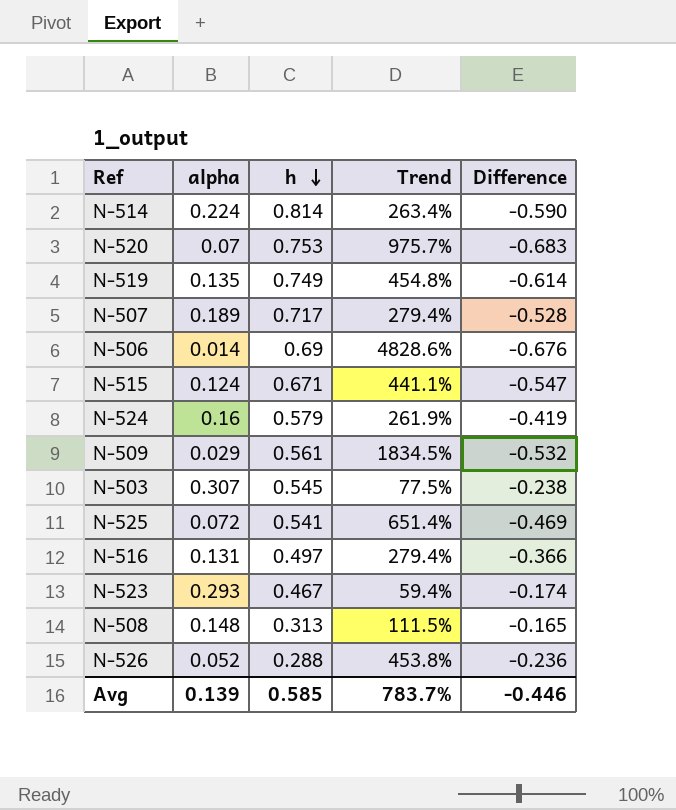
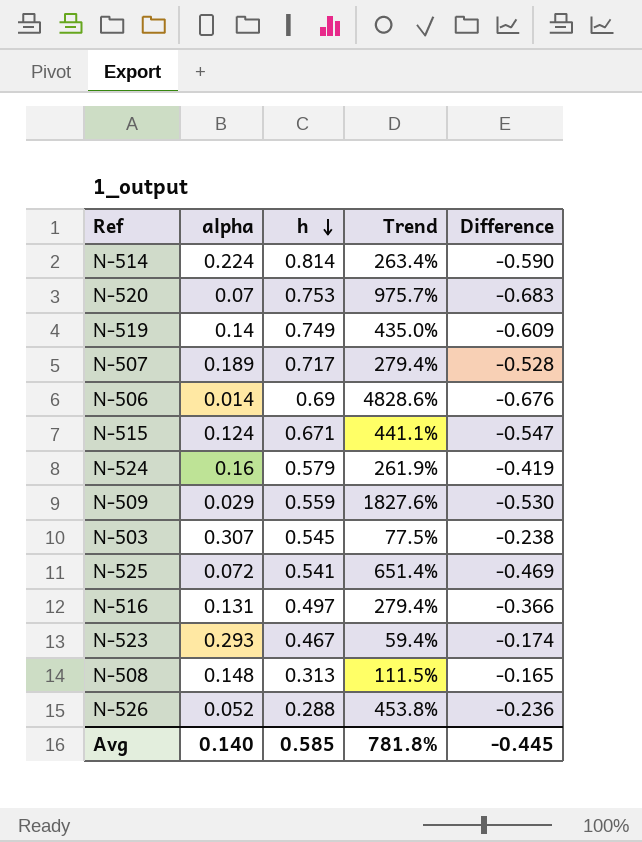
N-519 | alpha: 0.135 -> 0.14
N-519 | Trend: 454.8% -> 435.0%
N-519 | Difference: -0.614 -> -0.609
N-509 | h: 0.561 -> 0.559
N-509 | Trend: 1834.5% -> 1827.6%
N-509 | Difference: -0.532 -> -0.530
Avg | alpha: 0.139 -> 0.140
Avg | Trend: 783.7% -> 781.8%
Avg | Difference: -0.446 -> -0.445

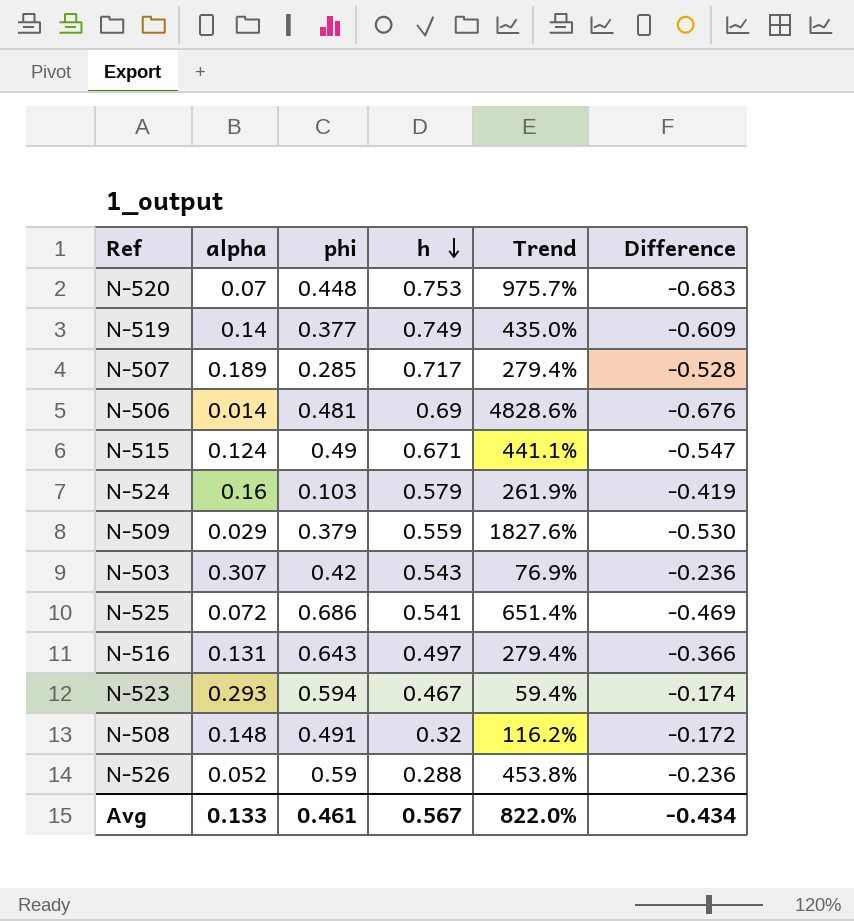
column phi | position: none -> 3
row N-514: 0.224 | 0.814 | 263.4% | -0.590 -> none
N-503 | h: 0.545 -> 0.543
N-503 | Trend: 77.5% -> 76.9%
N-503 | Difference: -0.238 -> -0.236
N-508 | h: 0.313 -> 0.32
N-508 | Trend: 111.5% -> 116.2%
N-508 | Difference: -0.165 -> -0.172
Avg | alpha: 0.140 -> 0.133
Avg | h: 0.585 -> 0.567
Avg | Trend: 781.8% -> 822.0%
Avg | Difference: -0.445 -> -0.434

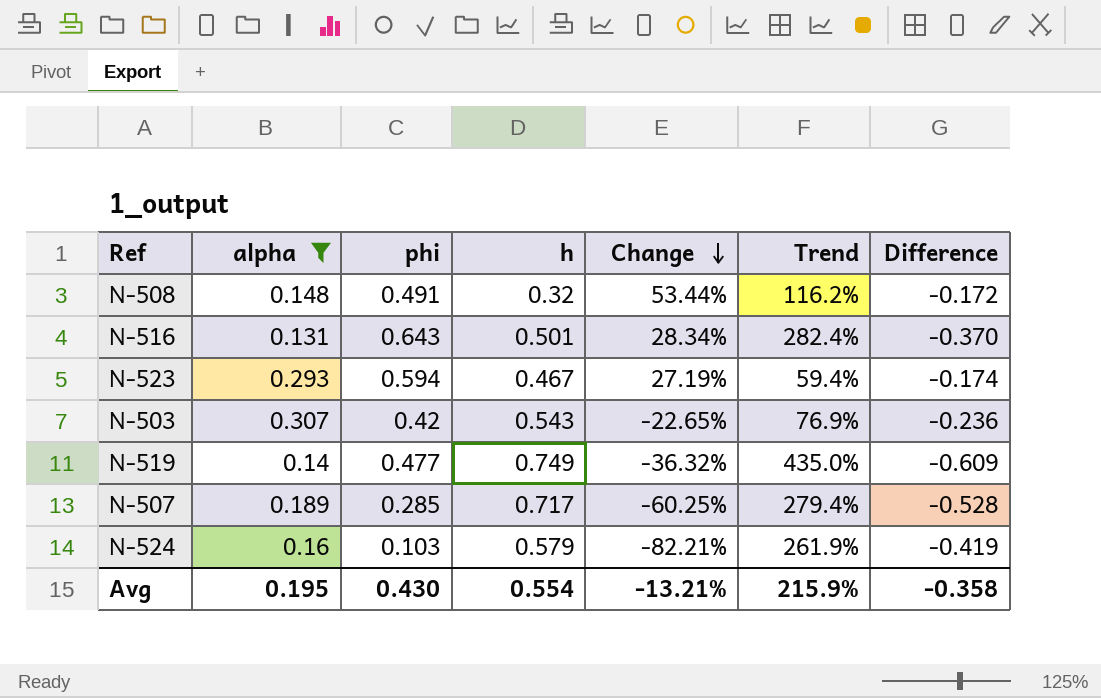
filter: none -> alpha >= 0.131
row order: h descending -> Change descending
column Change | formula: none -> ([phi] - [h]) / [h]
N-516 | h: 0.497 -> 0.501
N-516 | Trend: 279.4% -> 282.4%
N-516 | Difference: -0.366 -> -0.370
N-519 | phi: 0.377 -> 0.477
Avg | alpha: 0.133 -> 0.195
Avg | phi: 0.461 -> 0.430
Avg | h: 0.567 -> 0.554
Avg | Trend: 822.0% -> 215.9%
Avg | Difference: -0.434 -> -0.358

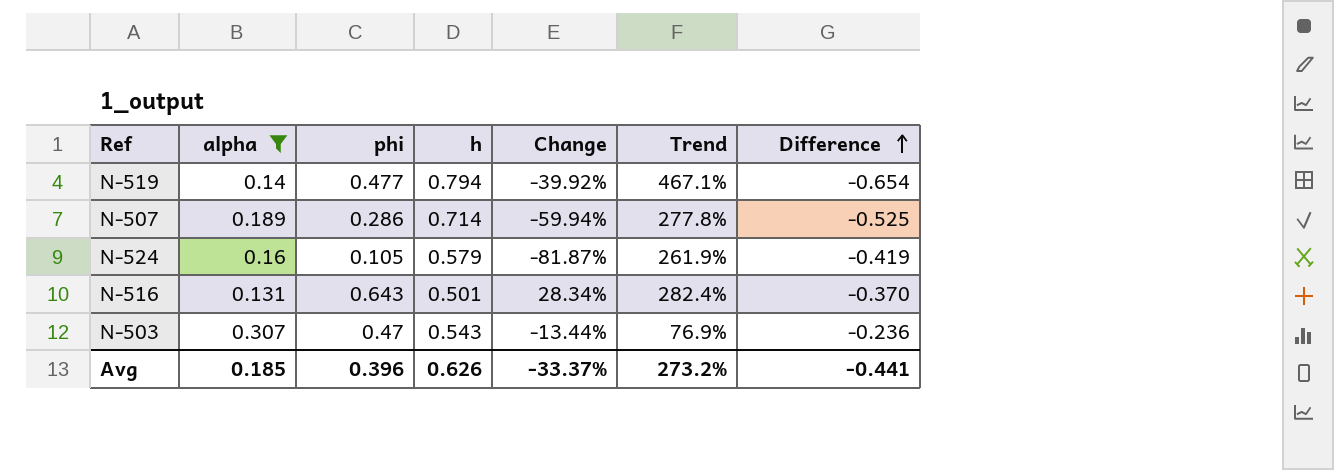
row order: Change descending -> Difference ascending
row N-508: 0.148 | 0.491 | 0.32 | 53.44% | 116.2% | -0.172 -> none
row N-523: 0.293 | 0.594 | 0.467 | 27.19% | 59.4% | -0.174 -> none
N-519 | h: 0.749 -> 0.794
N-519 | Change: -36.32% -> -39.92%
N-519 | Trend: 435.0% -> 467.1%
N-519 | Difference: -0.609 -> -0.654
N-507 | phi: 0.285 -> 0.286
N-507 | h: 0.717 -> 0.714
N-507 | Change: -60.25% -> -59.94%
N-507 | Trend: 279.4% -> 277.8%
N-507 | Difference: -0.528 -> -0.525
N-524 | phi: 0.103 -> 0.105
N-524 | Change: -82.21% -> -81.87%
N-503 | phi: 0.42 -> 0.47
N-503 | Change: -22.65% -> -13.44%
Avg | alpha: 0.195 -> 0.185
Avg | phi: 0.430 -> 0.396
Avg | h: 0.554 -> 0.626
Avg | Change: -13.21% -> -33.37%
Avg | Trend: 215.9% -> 273.2%
Avg | Difference: -0.358 -> -0.441

